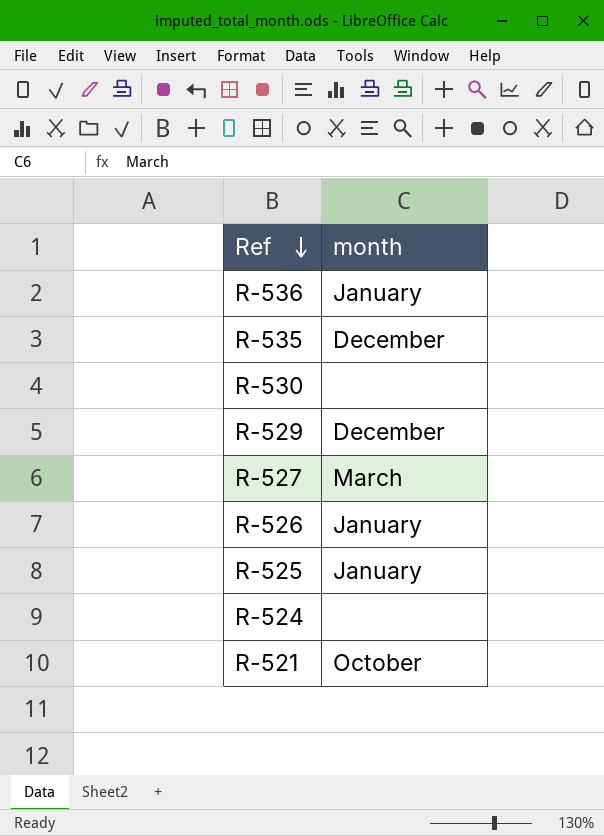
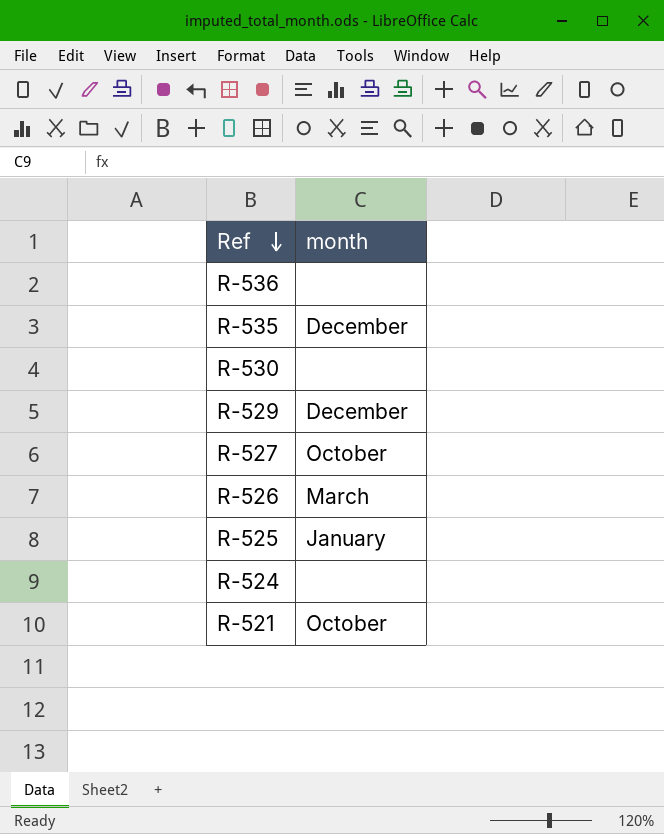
R-536 | month: January -> none
R-527 | month: March -> October
R-526 | month: January -> March

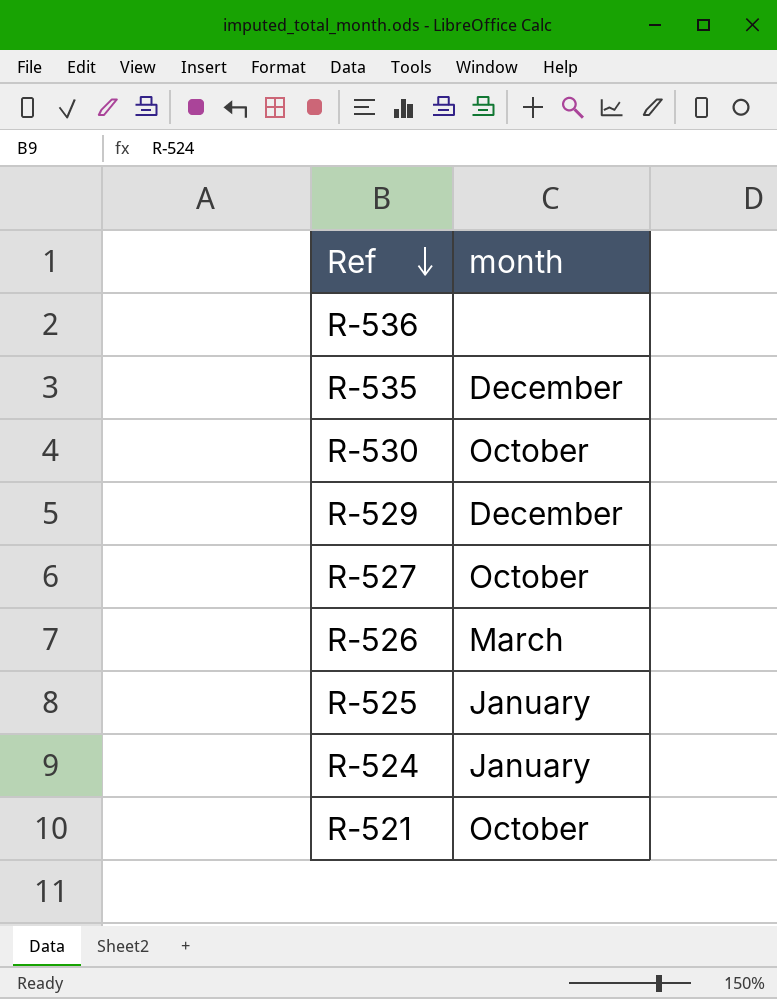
R-530 | month: none -> October
R-524 | month: none -> January

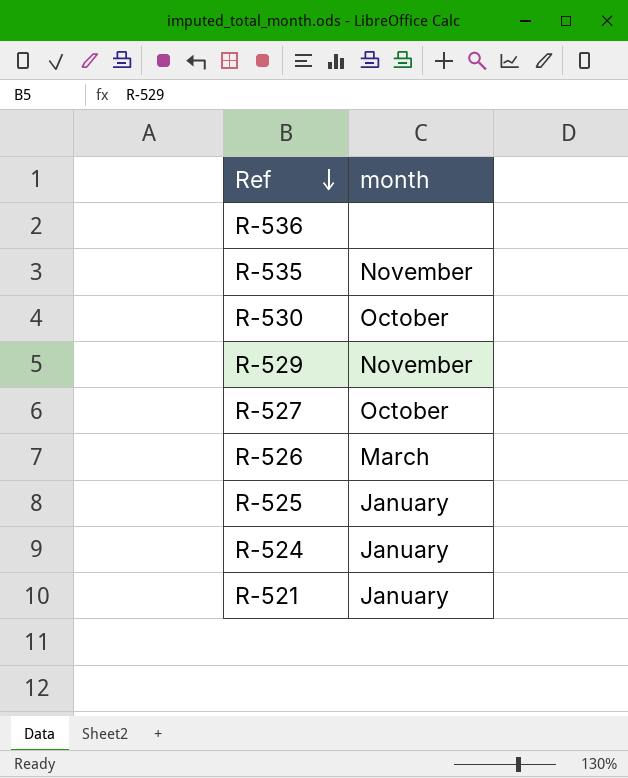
R-535 | month: December -> November
R-529 | month: December -> November
R-521 | month: October -> January

